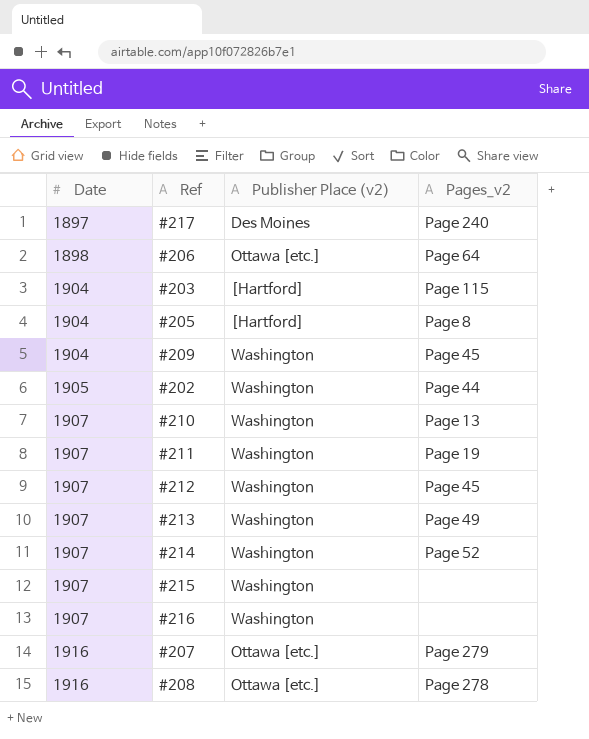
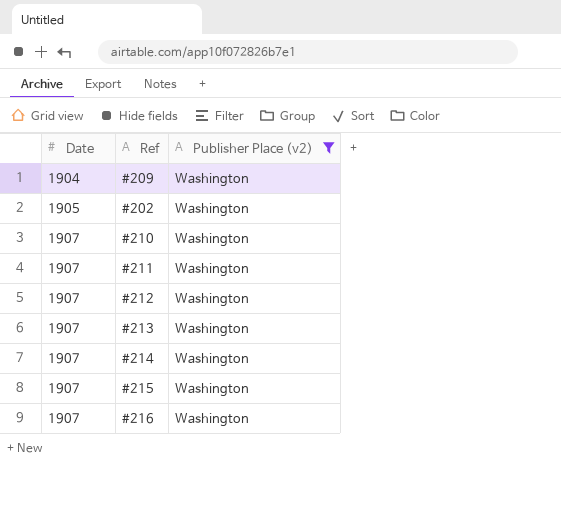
filter: none -> Publisher Place (v2) = Washington
column Pages_v2 | position: 4 -> none

